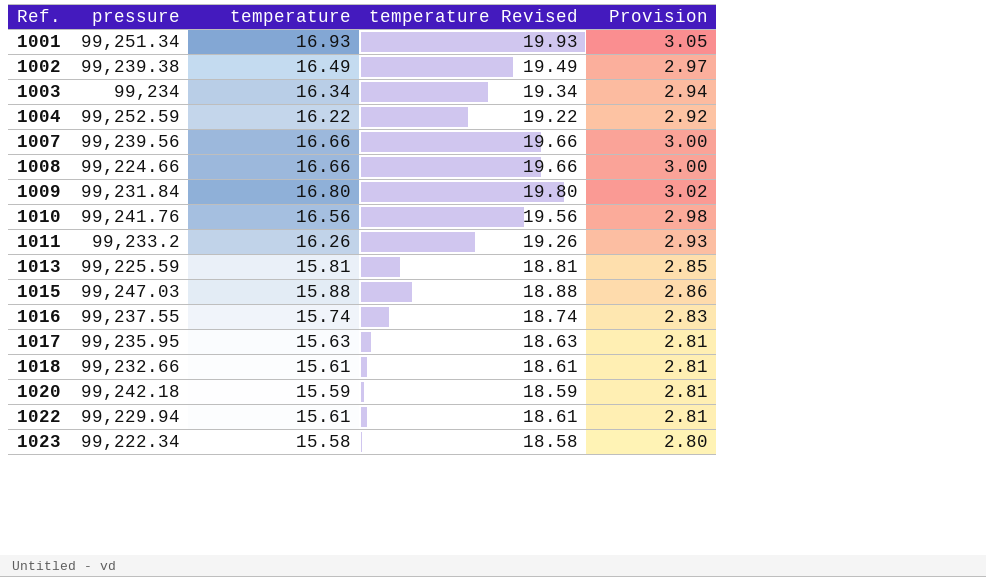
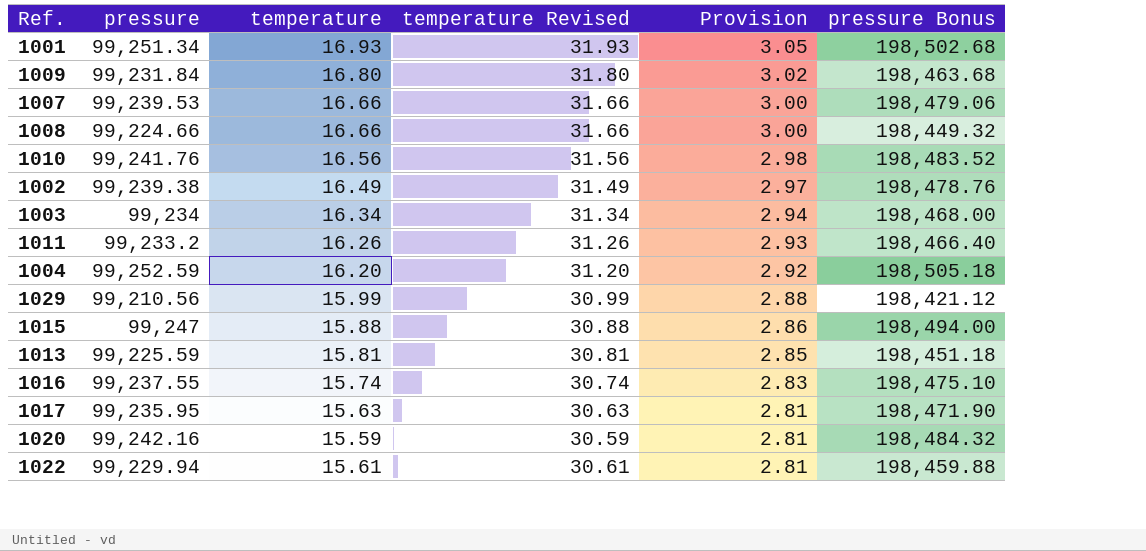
row order: Ref. ascending -> Provision descending
column temperature Revised | formula: [temperature] + 3 -> [temperature] + 15
column pressure Bonus | formula: none -> [pressure] * 2
row 1018: 99,232.66 | 15.61 | 18.61 | 2.81 -> none
row 1023: 99,222.34 | 15.58 | 18.58 | 2.80 -> none
1007 | pressure: 99,239.56 -> 99,239.53
1004 | temperature: 16.22 -> 16.20
row 1029: none -> 99,210.56 | 15.99 | 30.99 | 2.88 | 198,421.12
1015 | pressure: 99,247.03 -> 99,247
1020 | pressure: 99,242.18 -> 99,242.16

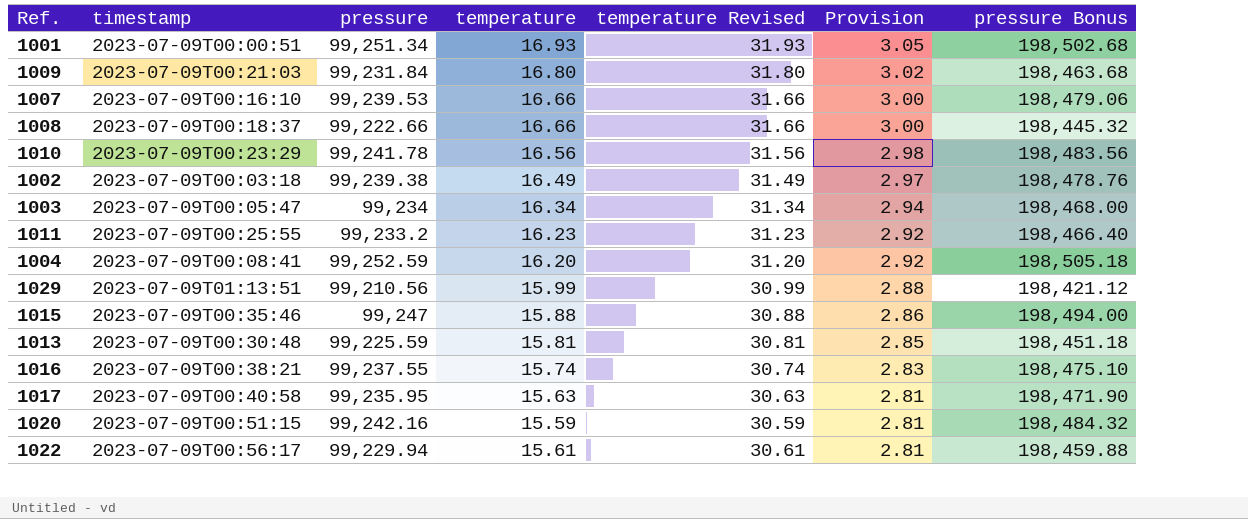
column timestamp | position: none -> 2
1008 | pressure: 99,224.66 -> 99,222.66
1008 | pressure Bonus: 198,449.32 -> 198,445.32
1010 | pressure: 99,241.76 -> 99,241.78
1010 | pressure Bonus: 198,483.52 -> 198,483.56
1011 | temperature: 16.26 -> 16.23
1011 | temperature Revised: 31.26 -> 31.23
1011 | Provision: 2.93 -> 2.92

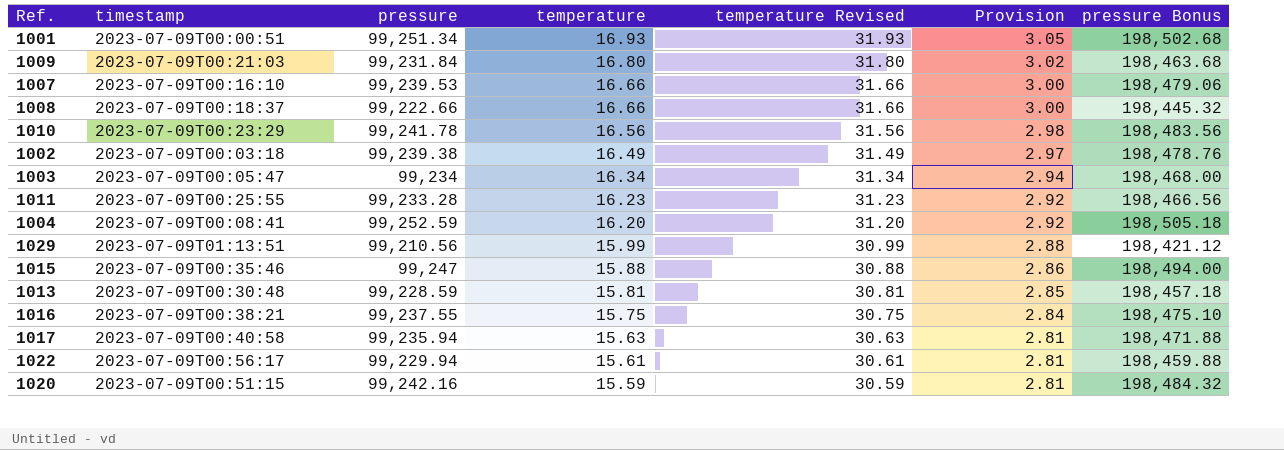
row order: Provision descending -> temperature descending
1011 | pressure: 99,233.2 -> 99,233.28
1011 | pressure Bonus: 198,466.40 -> 198,466.56
1013 | pressure: 99,225.59 -> 99,228.59
1013 | pressure Bonus: 198,451.18 -> 198,457.18
1016 | temperature: 15.74 -> 15.75
1016 | temperature Revised: 30.74 -> 30.75
1016 | Provision: 2.83 -> 2.84
1017 | pressure: 99,235.95 -> 99,235.94
1017 | pressure Bonus: 198,471.90 -> 198,471.88

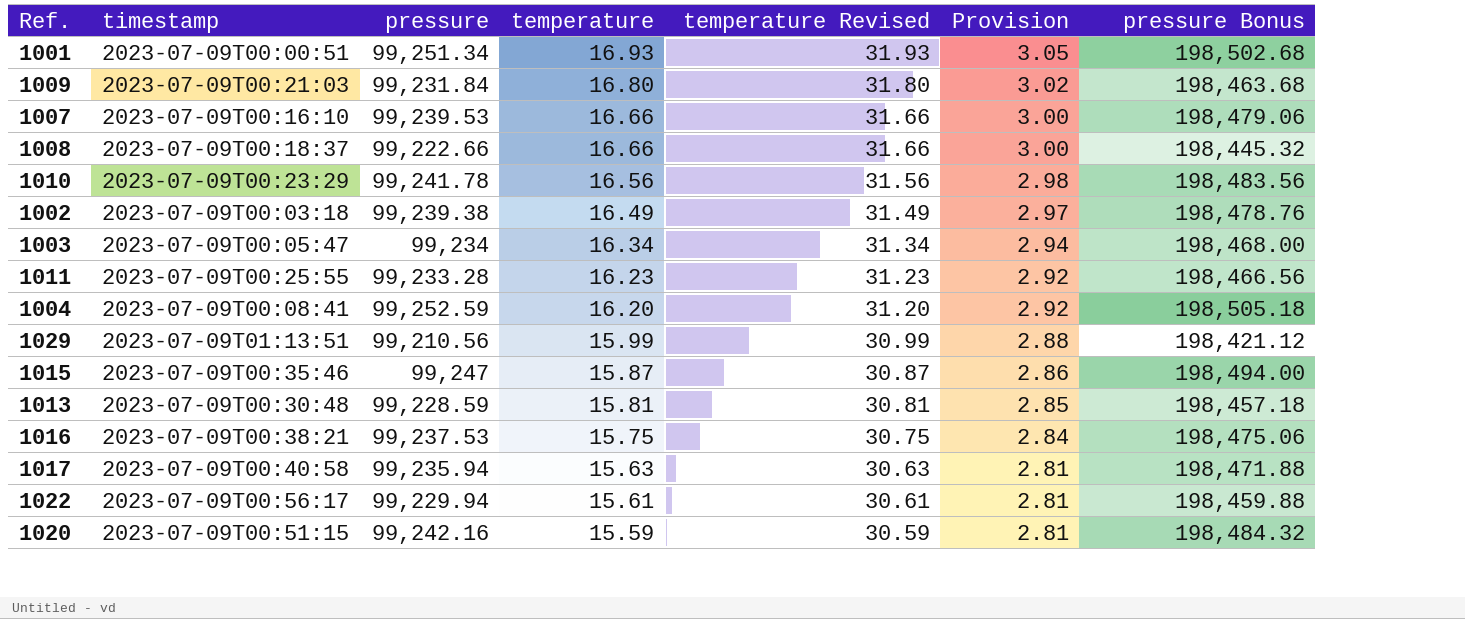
1015 | temperature: 15.88 -> 15.87
1015 | temperature Revised: 30.88 -> 30.87
1016 | pressure: 99,237.55 -> 99,237.53
1016 | pressure Bonus: 198,475.10 -> 198,475.06

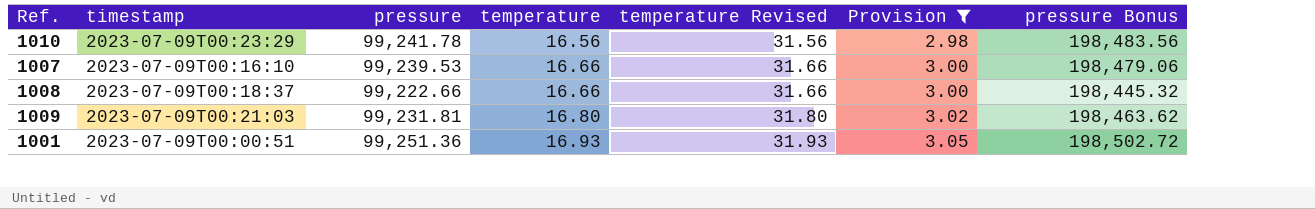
filter: none -> Provision >= 2.98
row order: temperature descending -> temperature ascending
1009 | pressure: 99,231.84 -> 99,231.81
1009 | pressure Bonus: 198,463.68 -> 198,463.62
1001 | pressure: 99,251.34 -> 99,251.36
1001 | pressure Bonus: 198,502.68 -> 198,502.72

